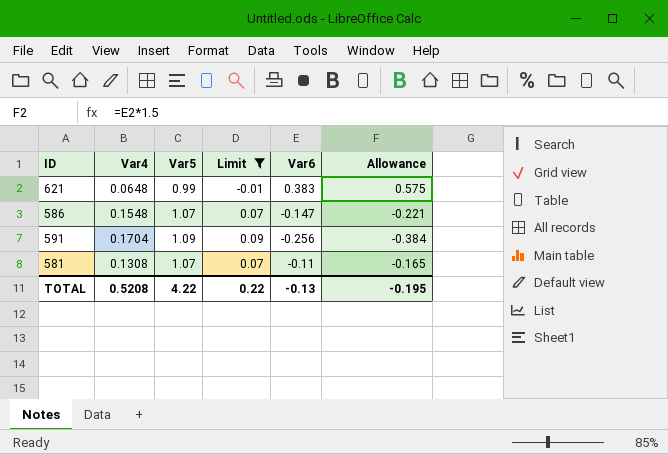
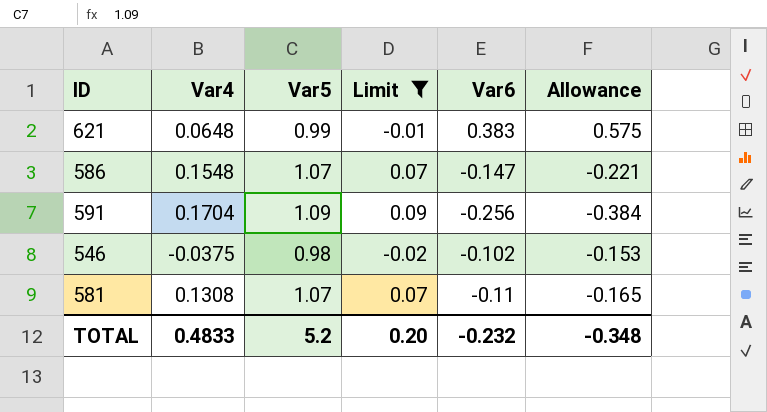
row 546: none -> -0.0375 | 0.98 | -0.02 | -0.102 | -0.153
TOTAL | Var4: 0.5208 -> 0.4833
TOTAL | Var5: 4.22 -> 5.2
TOTAL | Limit: 0.22 -> 0.20
TOTAL | Var6: -0.13 -> -0.232
TOTAL | Allowance: -0.195 -> -0.348

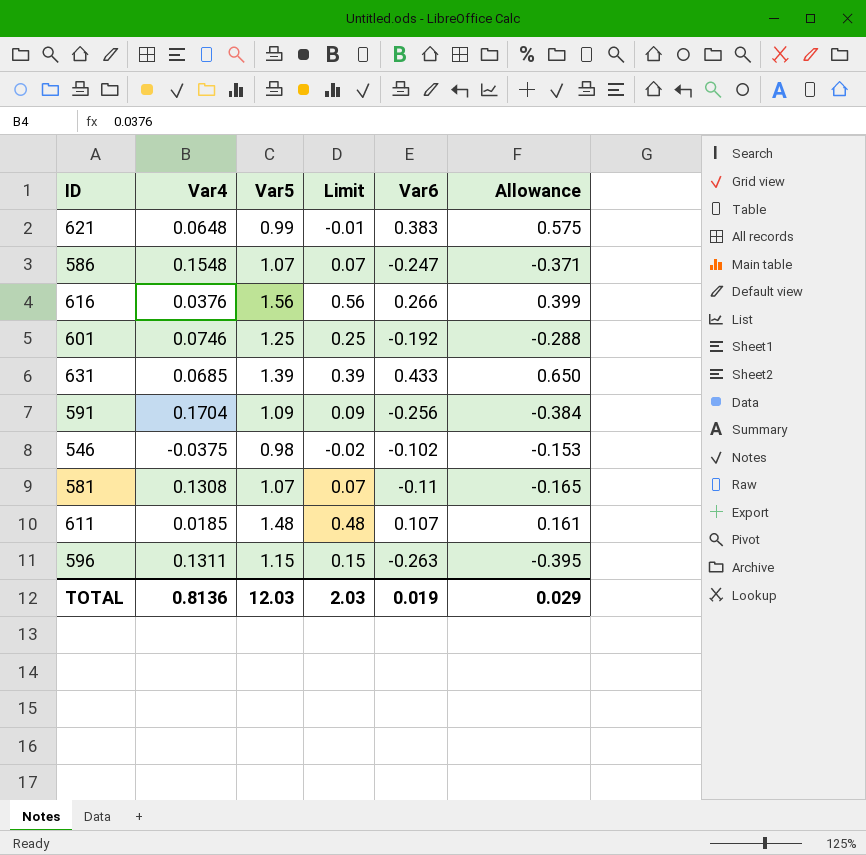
filter: Limit <= 0.09 -> none
586 | Var6: -0.147 -> -0.247
586 | Allowance: -0.221 -> -0.371
TOTAL | Var4: 0.4833 -> 0.8136
TOTAL | Var5: 5.2 -> 12.03
TOTAL | Limit: 0.20 -> 2.03
TOTAL | Var6: -0.232 -> 0.019
TOTAL | Allowance: -0.348 -> 0.029

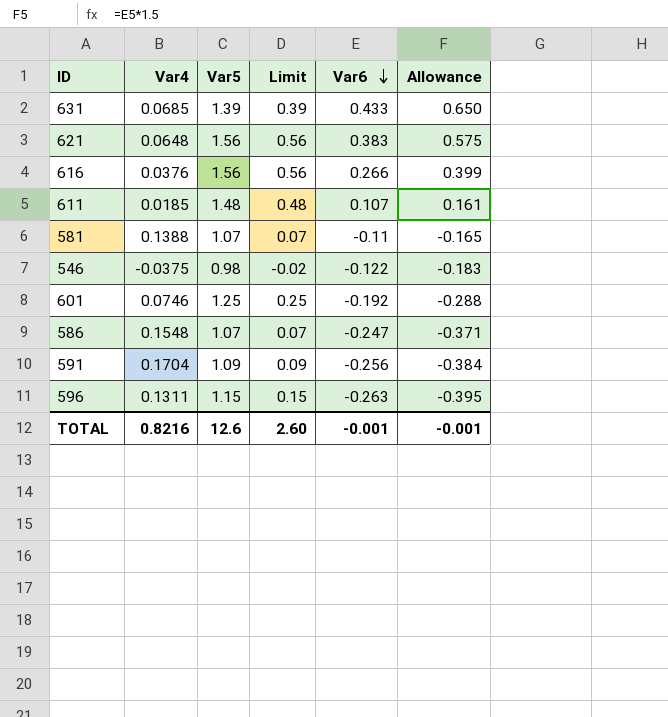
row order: none -> Var6 descending
621 | Var5: 0.99 -> 1.56
621 | Limit: -0.01 -> 0.56
581 | Var4: 0.1308 -> 0.1388
546 | Var6: -0.102 -> -0.122
546 | Allowance: -0.153 -> -0.183
TOTAL | Var4: 0.8136 -> 0.8216
TOTAL | Var5: 12.03 -> 12.6
TOTAL | Limit: 2.03 -> 2.60
TOTAL | Var6: 0.019 -> -0.001
TOTAL | Allowance: 0.029 -> -0.001

